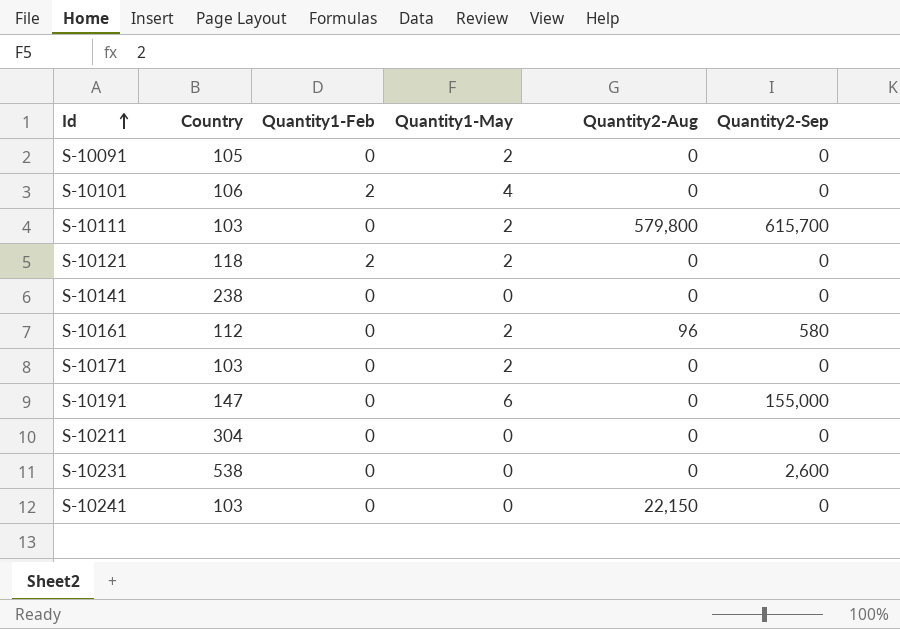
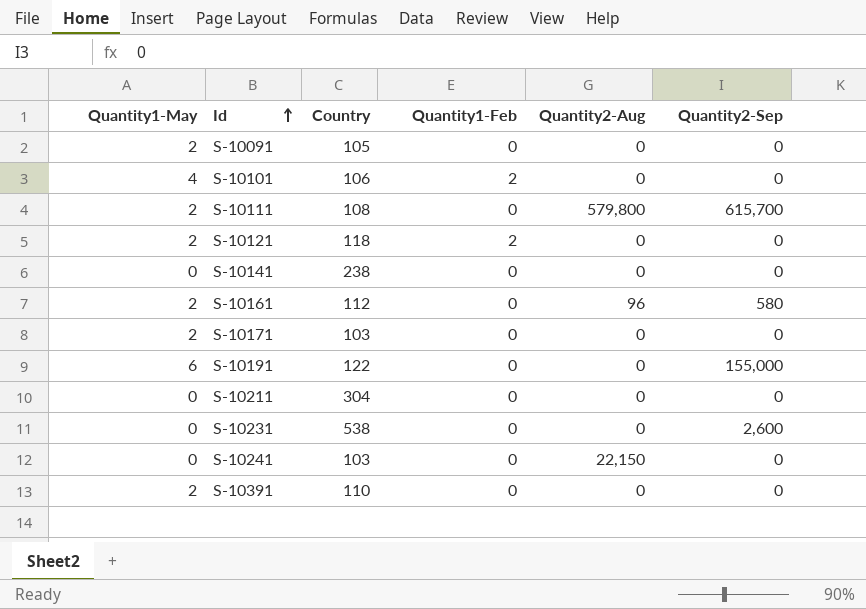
column Quantity1-May | position: 4 -> 1
S-10111 | Country: 103 -> 108
S-10191 | Country: 147 -> 122
row S-10391: none -> 2 | 110 | 0 | 0 | 0

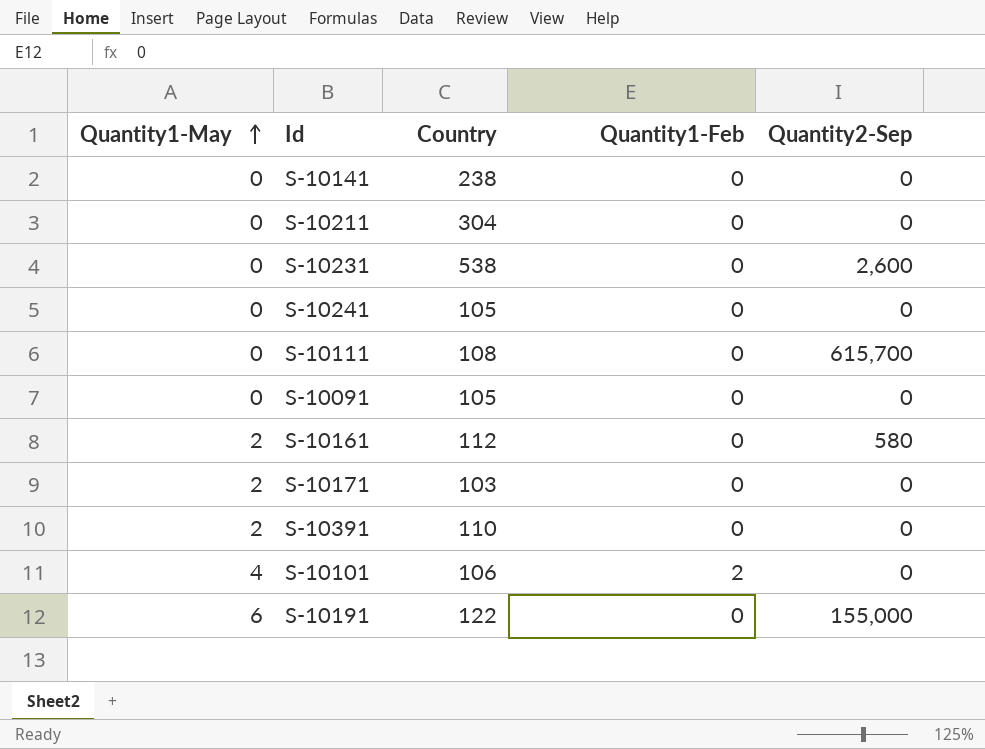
row order: Id ascending -> Quantity1-May ascending
column Quantity2-Aug | position: 5 -> none
row S-10121: 2 | 118 | 2 | 0 | 0 -> none
S-10241 | Country: 103 -> 105
S-10111 | Quantity1-May: 2 -> 0
S-10091 | Quantity1-May: 2 -> 0

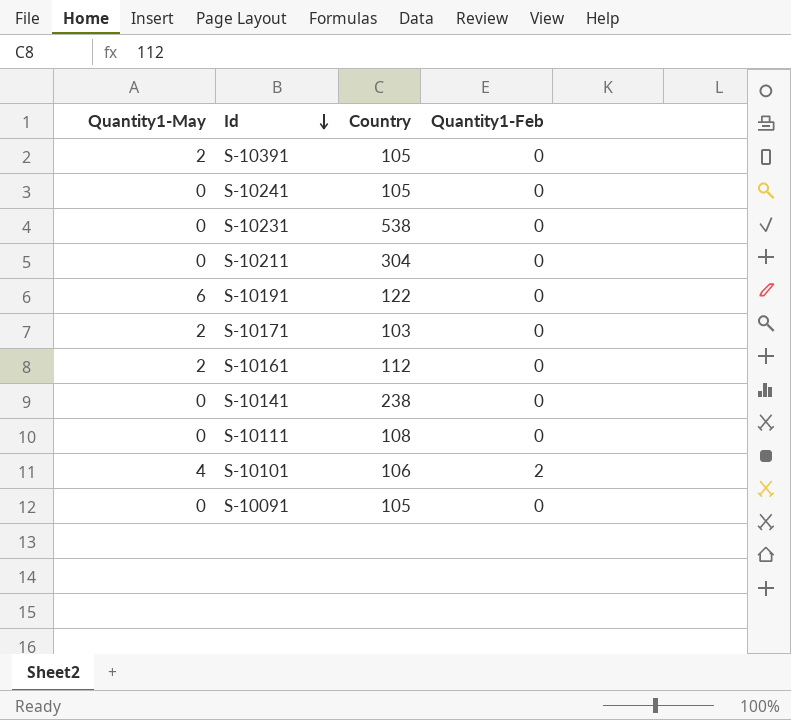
row order: Quantity1-May ascending -> Id descending
column Quantity2-Sep | position: 5 -> none
S-10391 | Country: 110 -> 105

